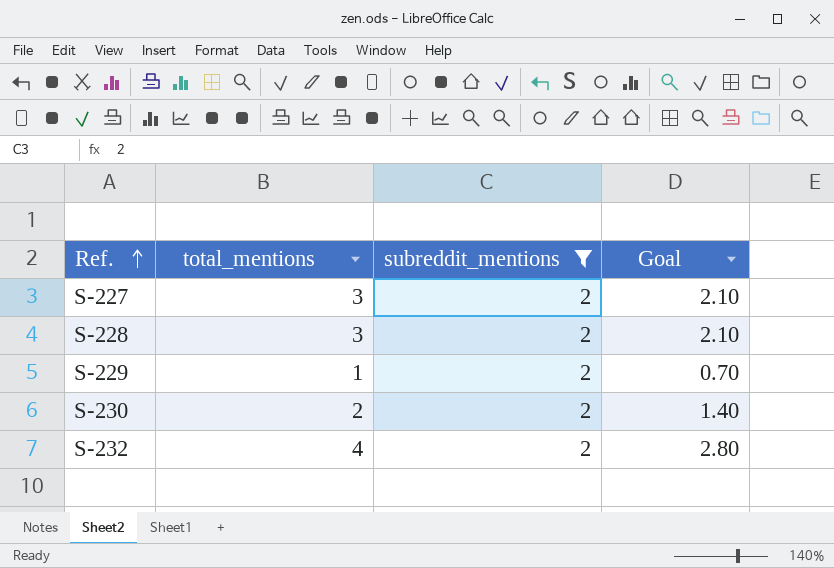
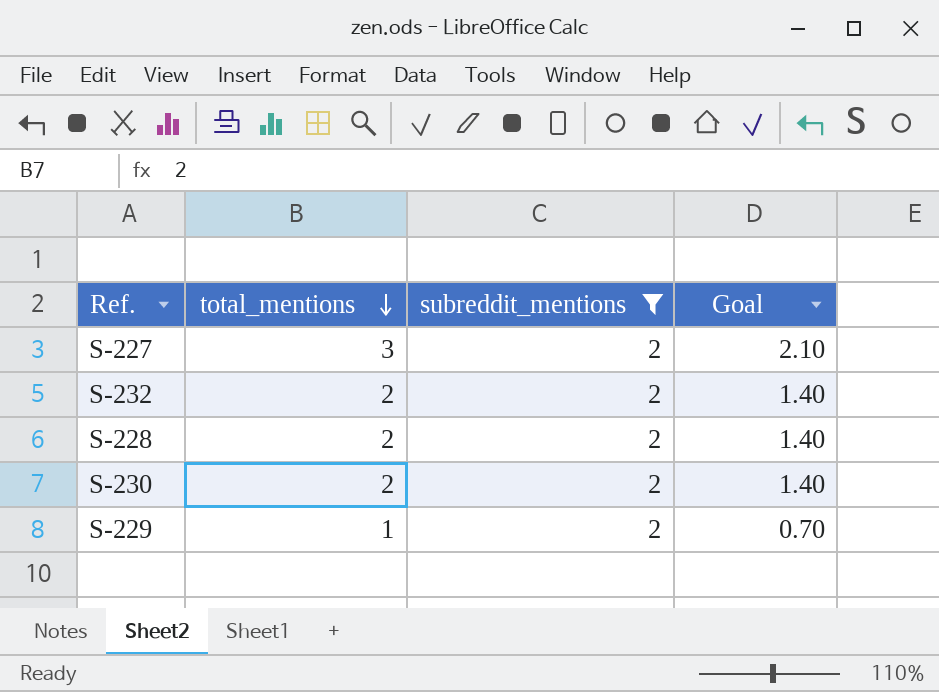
row order: Ref. ascending -> total_mentions descending
S-232 | total_mentions: 4 -> 2
S-232 | Goal: 2.80 -> 1.40
S-228 | total_mentions: 3 -> 2
S-228 | Goal: 2.10 -> 1.40

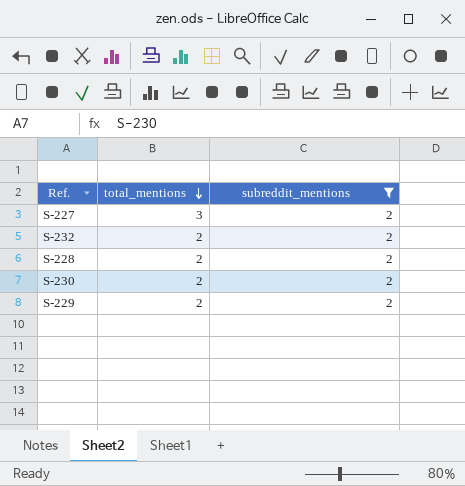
column Goal | formula: [total_mentions] * 0.7 -> none
S-229 | total_mentions: 1 -> 2

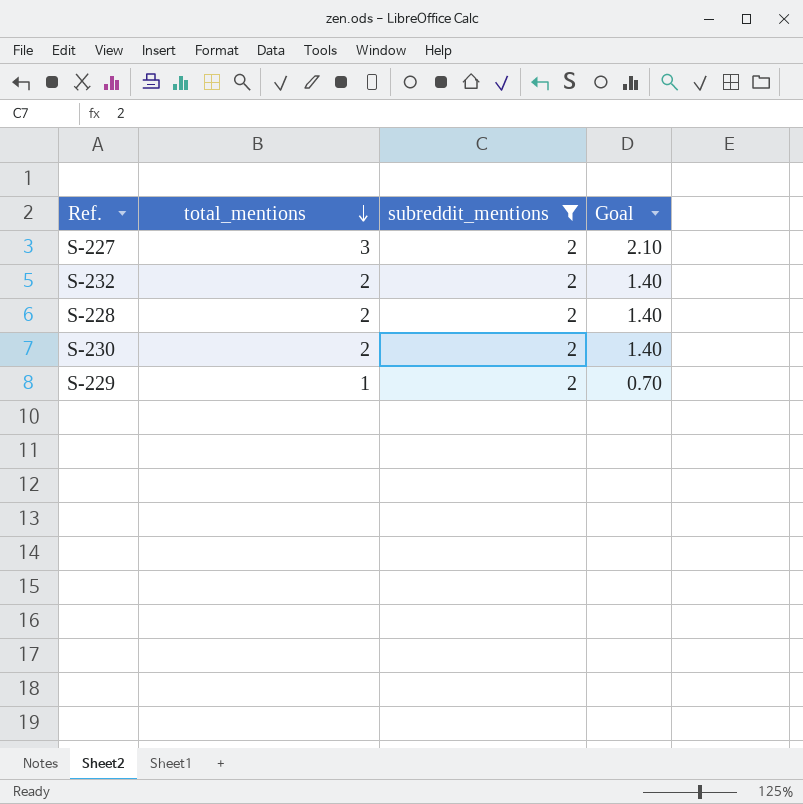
column Goal | formula: none -> [total_mentions] * 0.7
S-229 | total_mentions: 2 -> 1

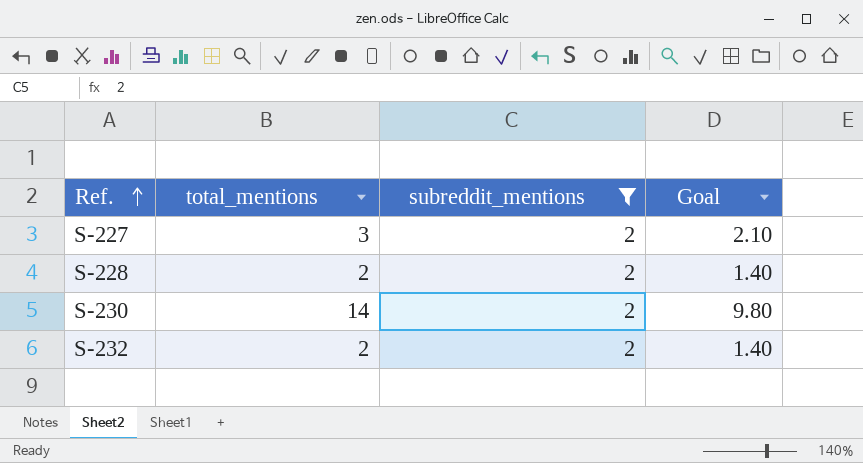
row order: total_mentions descending -> Ref. ascending
row S-229: 1 | 2 | 0.70 -> none
S-230 | total_mentions: 2 -> 14
S-230 | Goal: 1.40 -> 9.80

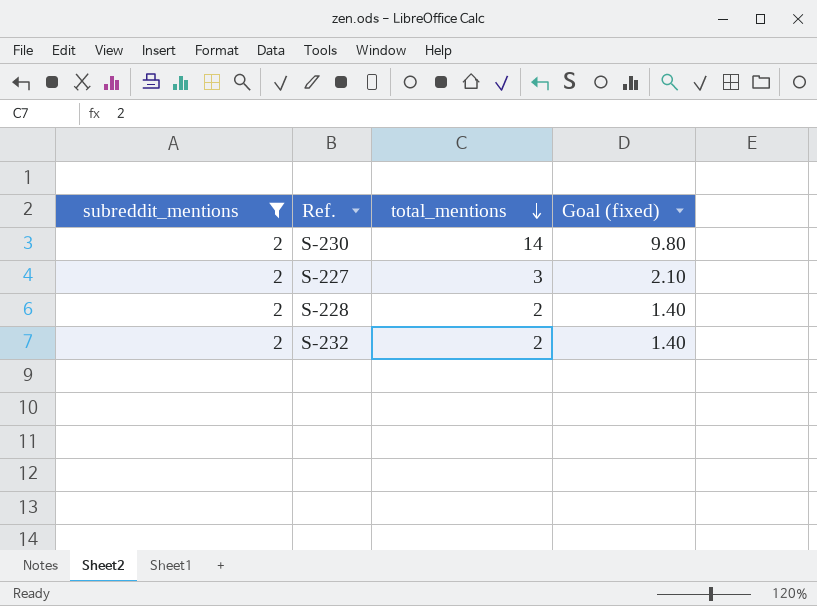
row order: Ref. ascending -> total_mentions descending
column subreddit_mentions | position: 3 -> 1
column name: Goal -> Goal (fixed)

